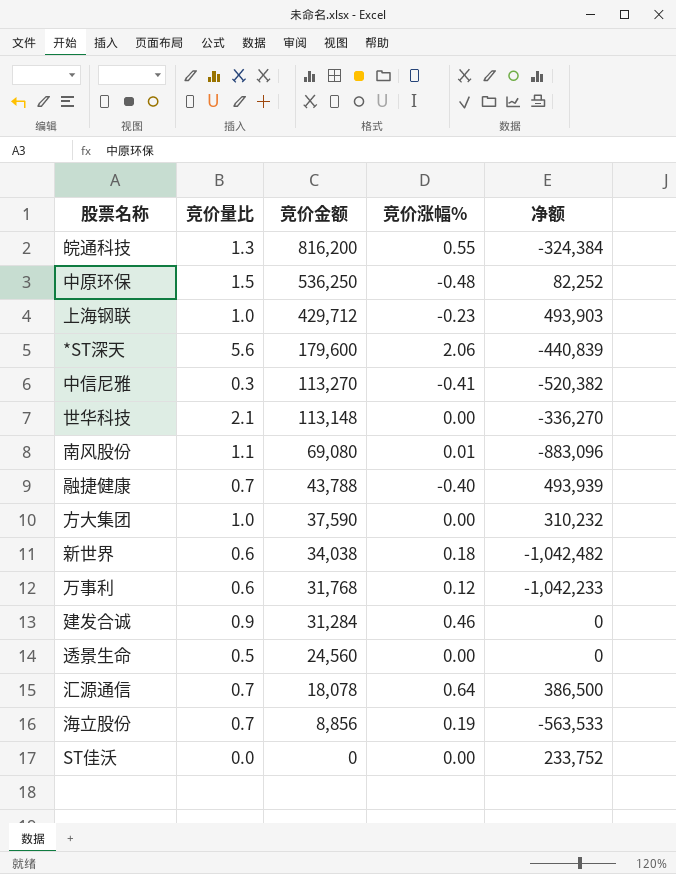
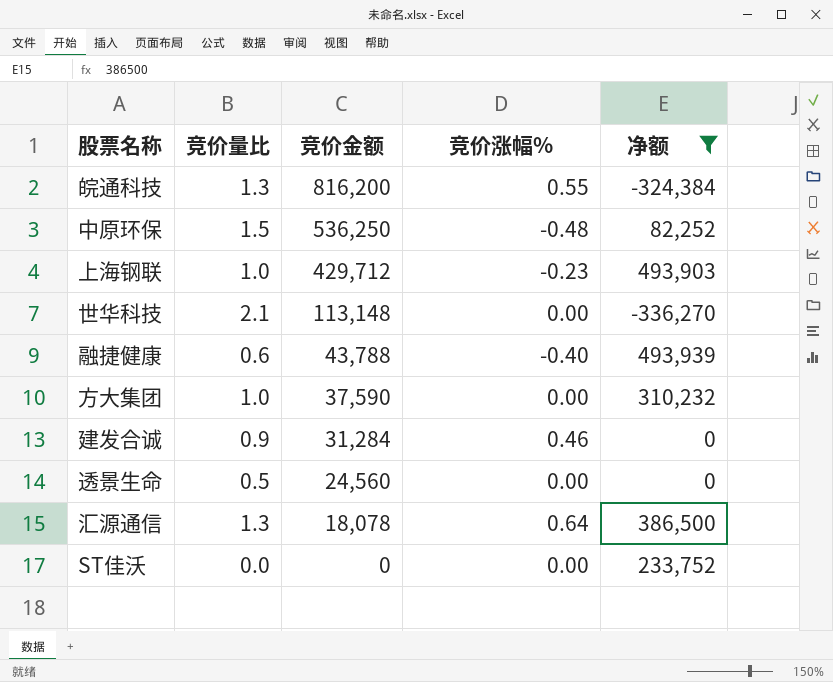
filter: none -> 净额 >= -336,270
融捷健康 | 竞价量比: 0.7 -> 0.6
汇源通信 | 竞价量比: 0.7 -> 1.3

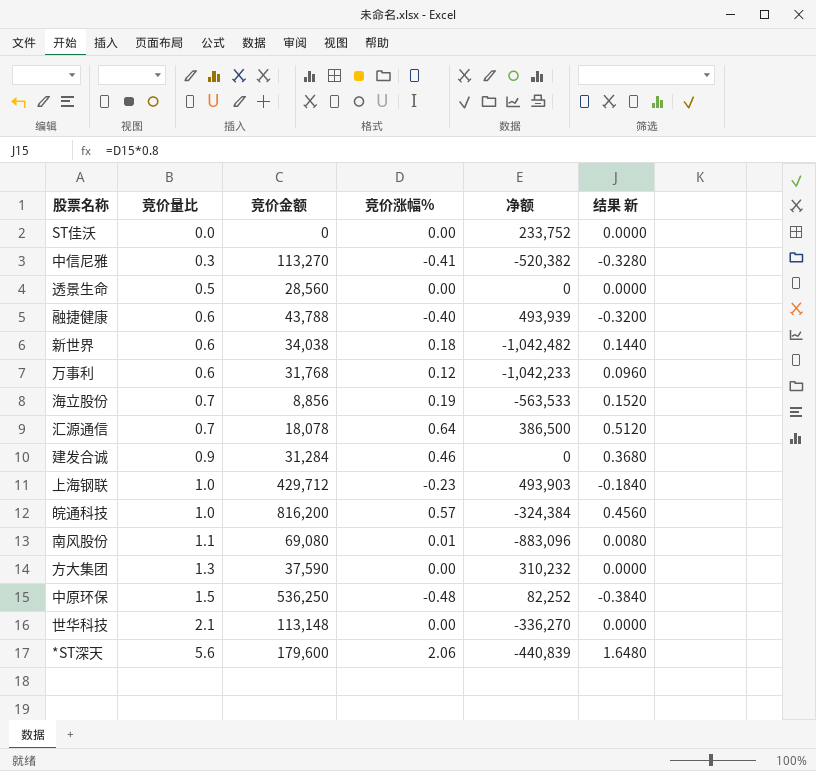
filter: 净额 >= -336,270 -> none
row order: 竞价金额 descending -> 竞价量比 ascending
column 结果 新 | formula: none -> [竞价涨幅%] * 0.8
透景生命 | 竞价金额: 24,560 -> 28,560
汇源通信 | 竞价量比: 1.3 -> 0.7
皖通科技 | 竞价量比: 1.3 -> 1.0
皖通科技 | 竞价涨幅%: 0.55 -> 0.57
方大集团 | 竞价量比: 1.0 -> 1.3

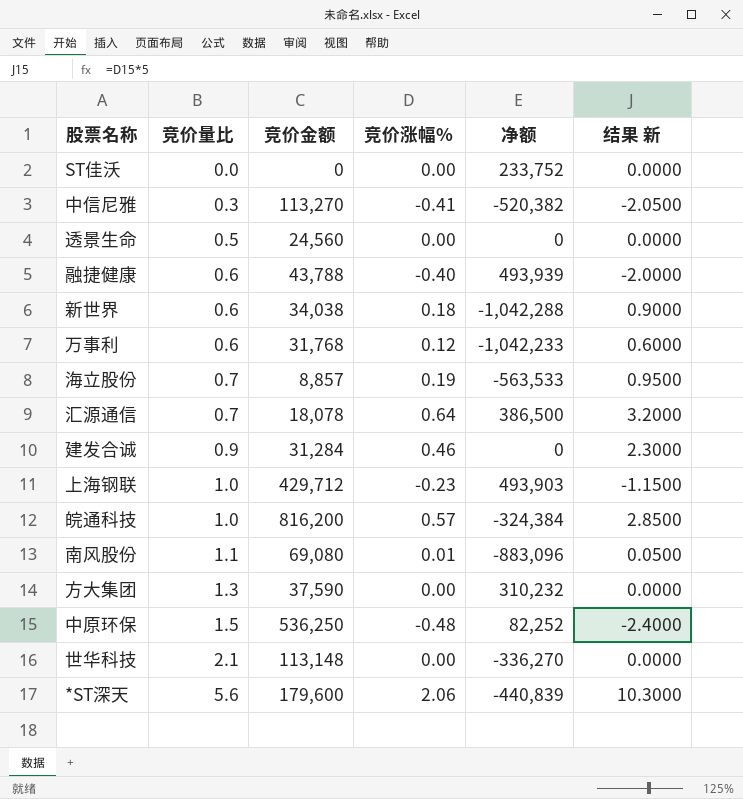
column 结果 新 | formula: [竞价涨幅%] * 0.8 -> [竞价涨幅%] * 5
透景生命 | 竞价金额: 28,560 -> 24,560
新世界 | 净额: -1,042,482 -> -1,042,288
海立股份 | 竞价金额: 8,856 -> 8,857

